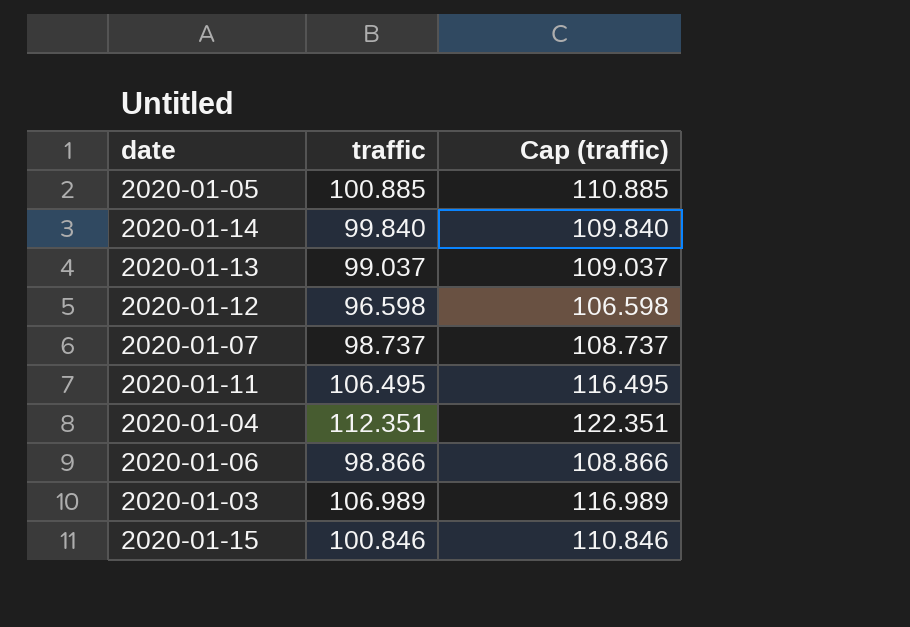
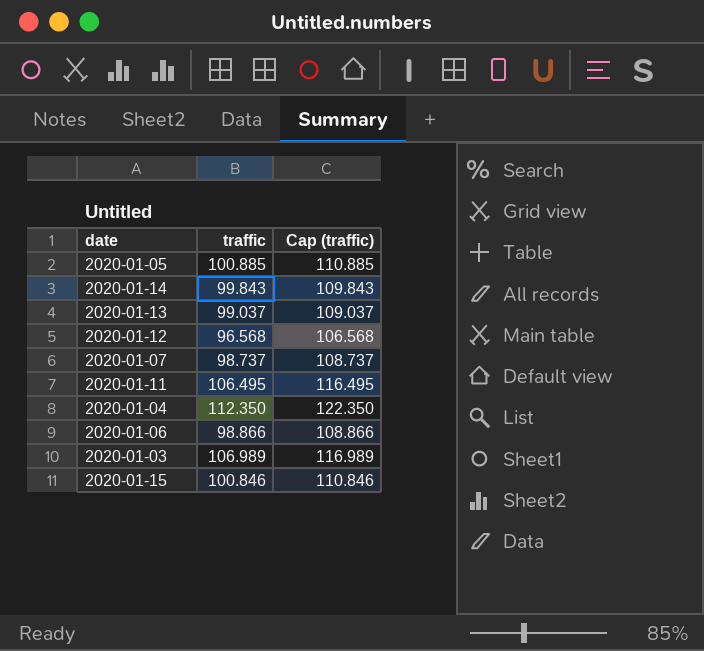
2020-01-14 | traffic: 99.840 -> 99.843
2020-01-14 | Cap (traffic): 109.840 -> 109.843
2020-01-12 | traffic: 96.598 -> 96.568
2020-01-12 | Cap (traffic): 106.598 -> 106.568
2020-01-04 | traffic: 112.351 -> 112.350
2020-01-04 | Cap (traffic): 122.351 -> 122.350

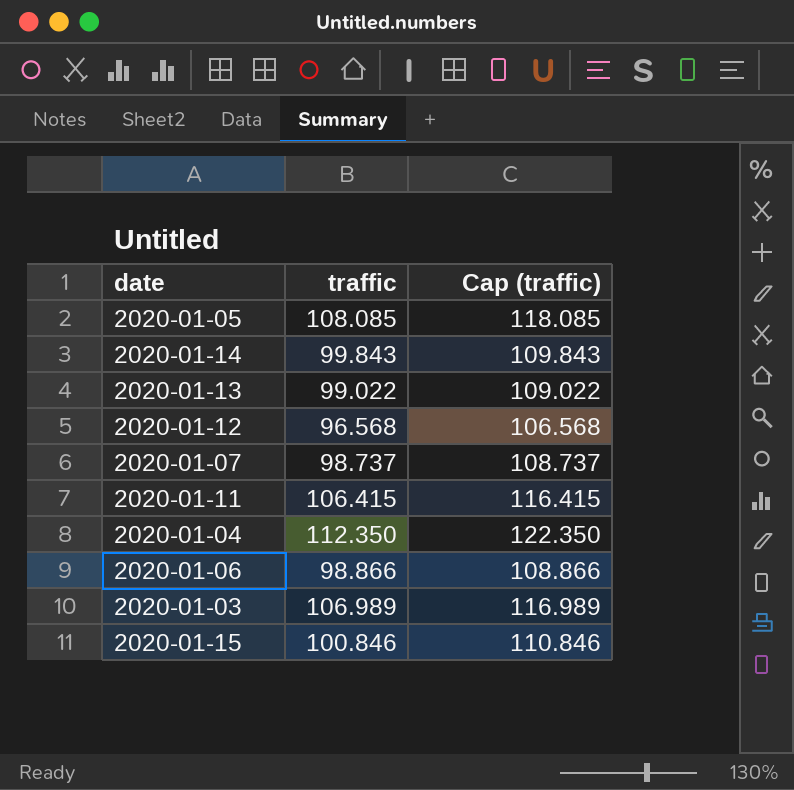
2020-01-05 | traffic: 100.885 -> 108.085
2020-01-05 | Cap (traffic): 110.885 -> 118.085
2020-01-13 | traffic: 99.037 -> 99.022
2020-01-13 | Cap (traffic): 109.037 -> 109.022
2020-01-11 | traffic: 106.495 -> 106.415
2020-01-11 | Cap (traffic): 116.495 -> 116.415

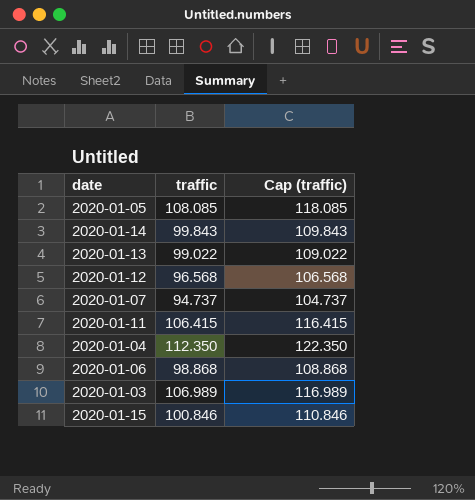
2020-01-07 | traffic: 98.737 -> 94.737
2020-01-07 | Cap (traffic): 108.737 -> 104.737
2020-01-06 | traffic: 98.866 -> 98.868
2020-01-06 | Cap (traffic): 108.866 -> 108.868

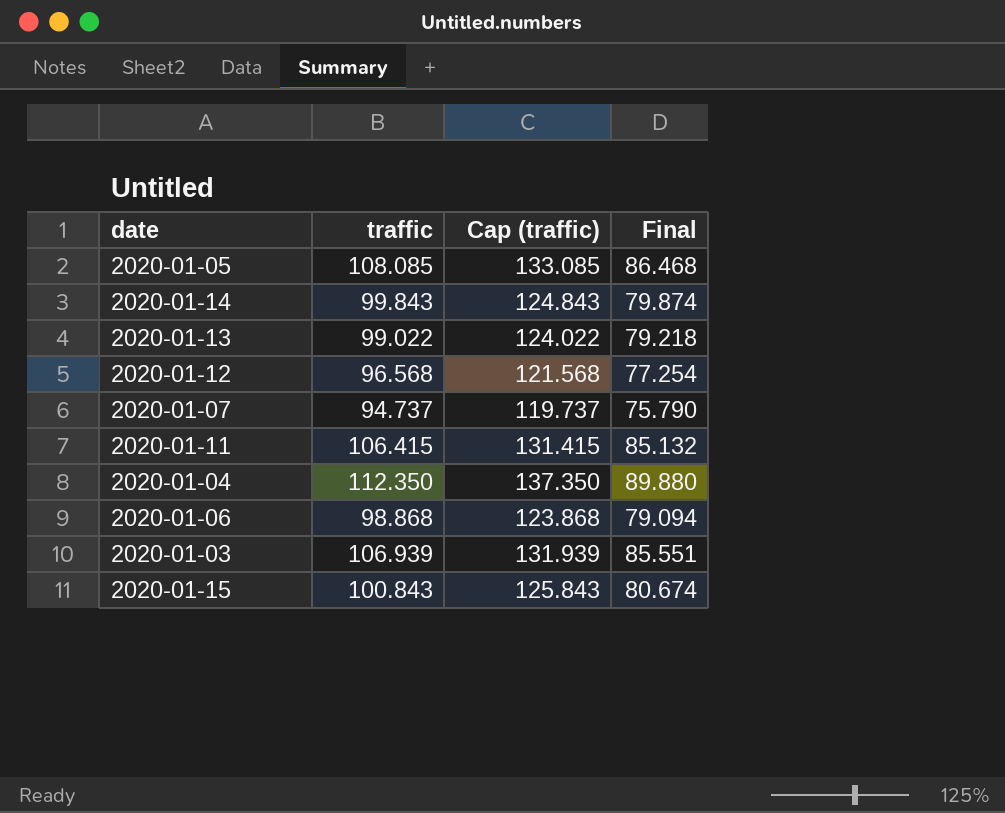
column Cap (traffic) | formula: [traffic] + 10 -> [traffic] + 25
column Final | formula: none -> [traffic] * 0.8
2020-01-03 | traffic: 106.989 -> 106.939
2020-01-15 | traffic: 100.846 -> 100.843

